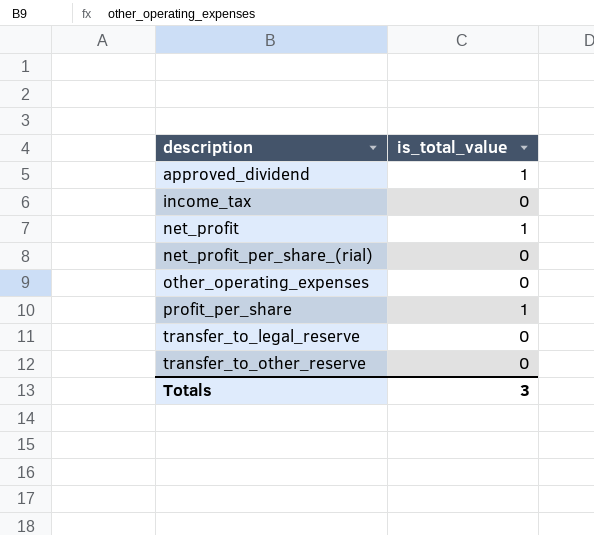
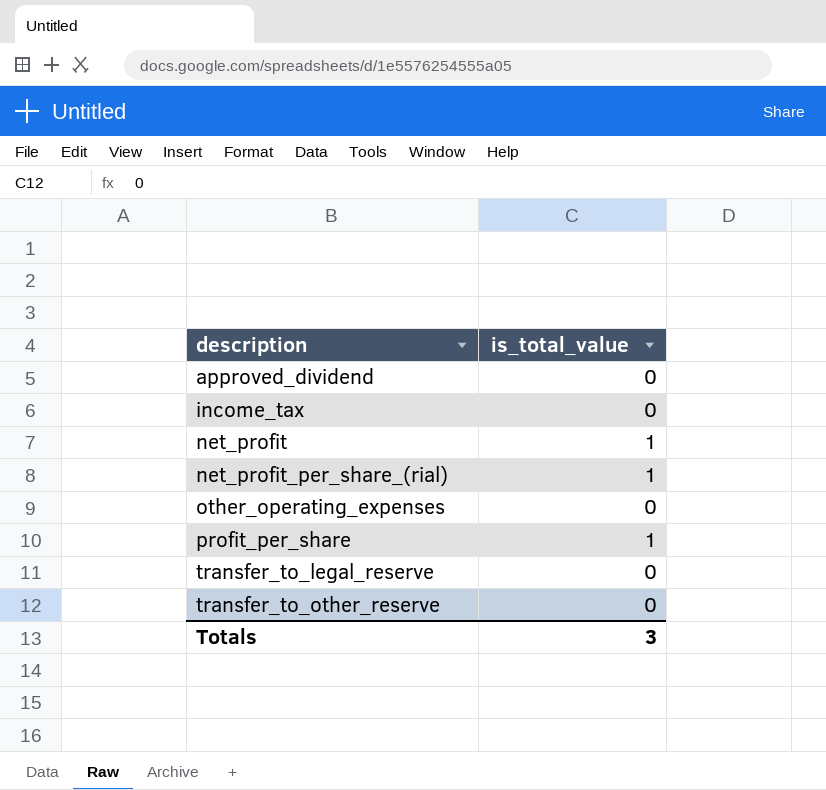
approved_dividend | is_total_value: 1 -> 0
net_profit_per_share_(rial) | is_total_value: 0 -> 1

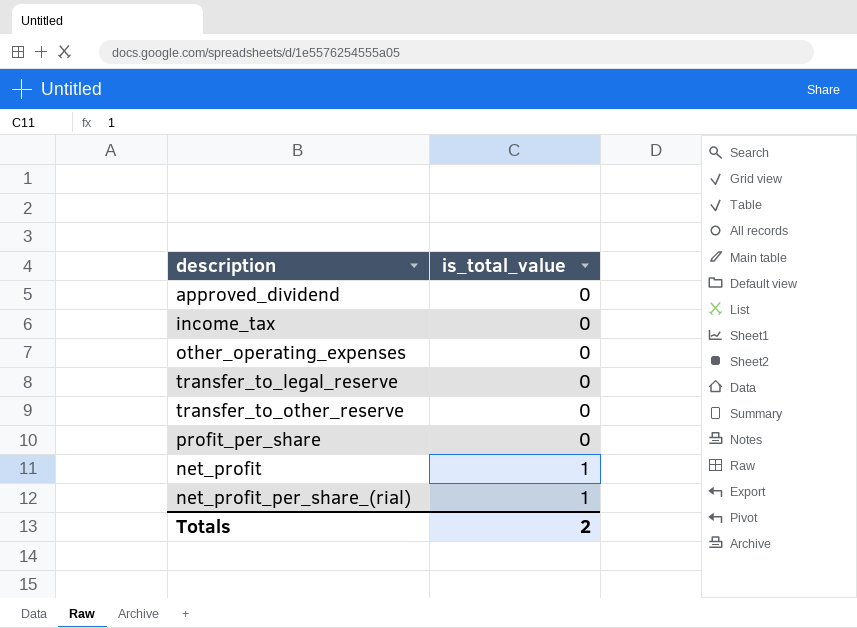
row order: description ascending -> is_total_value ascending
profit_per_share | is_total_value: 1 -> 0
Totals | is_total_value: 3 -> 2

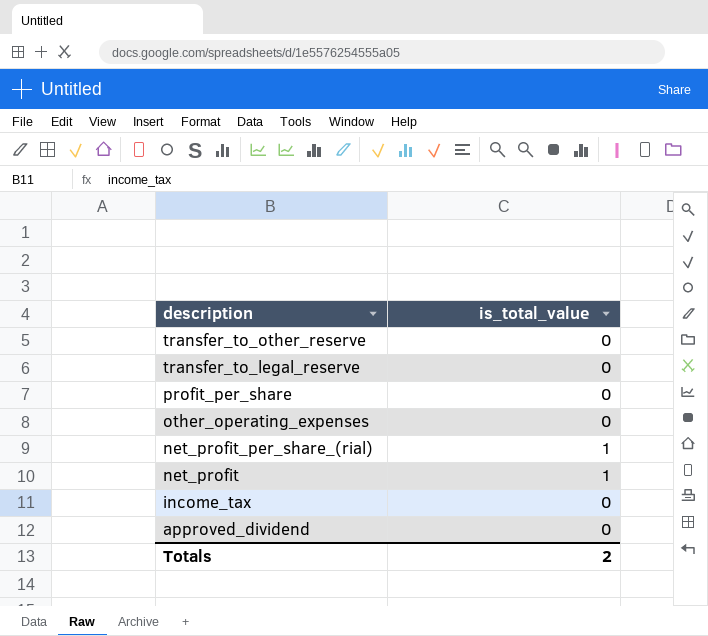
row order: is_total_value ascending -> description descending

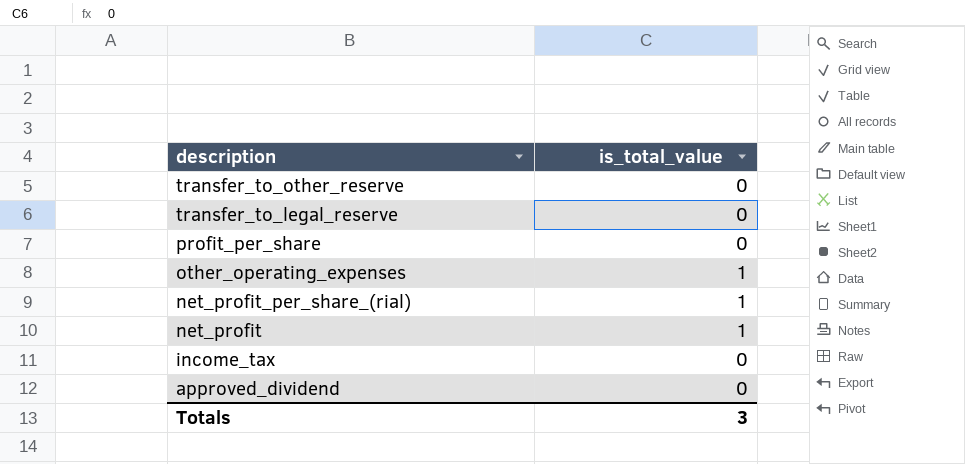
other_operating_expenses | is_total_value: 0 -> 1
Totals | is_total_value: 2 -> 3

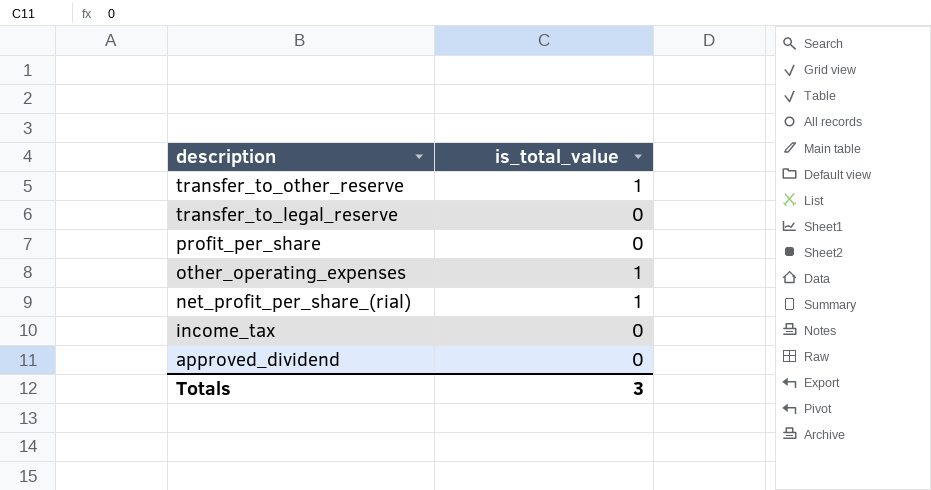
row net_profit: 1 -> none
transfer_to_other_reserve | is_total_value: 0 -> 1

